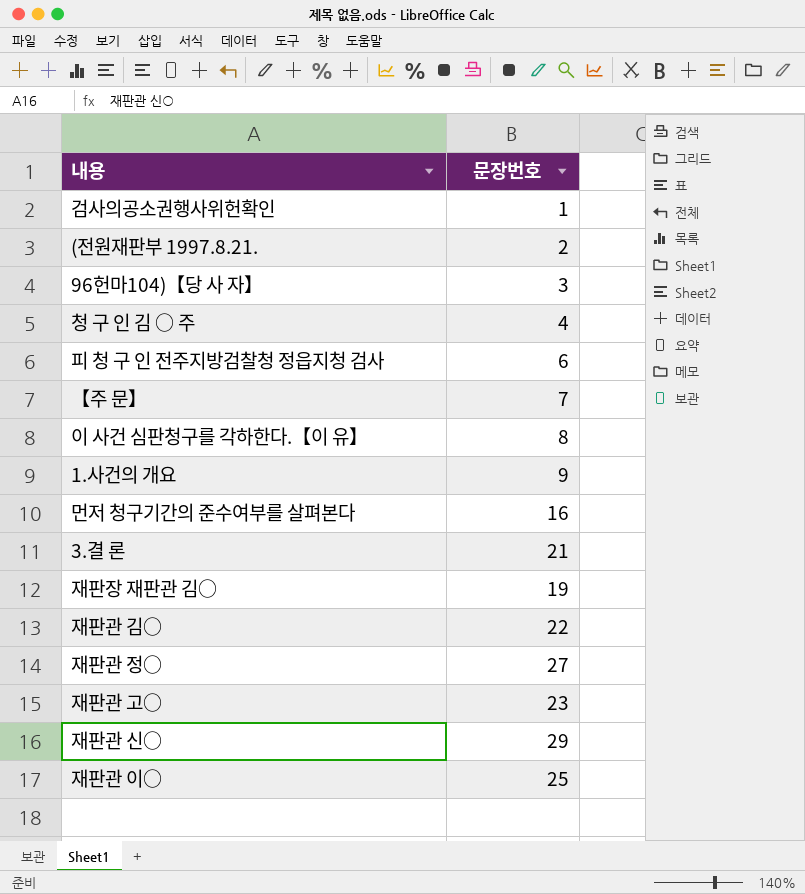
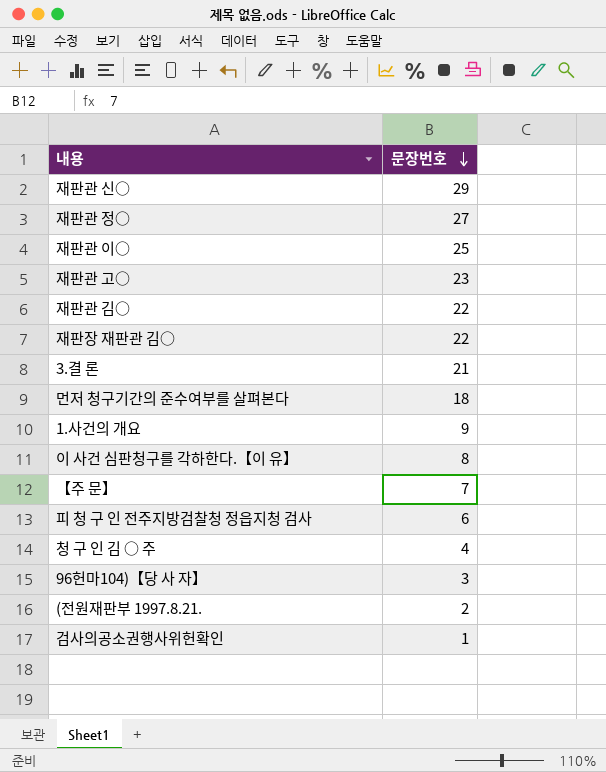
row order: none -> 문장번호 descending
재판장 재판관 김○ | 문장번호: 19 -> 22
먼저 청구기간의 준수여부를 살펴본다 | 문장번호: 16 -> 18

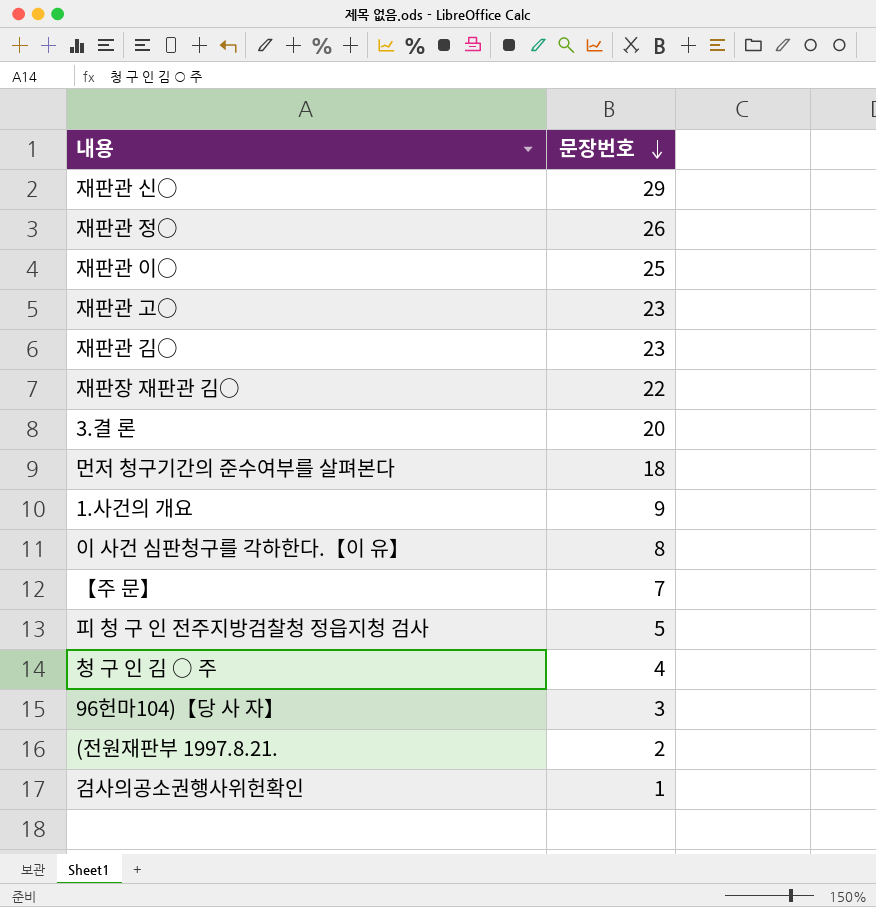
재판관 정○ | 문장번호: 27 -> 26
재판관 김○ | 문장번호: 22 -> 23
3.결 론 | 문장번호: 21 -> 20
피 청 구 인 전주지방검찰청 정읍지청 검사 | 문장번호: 6 -> 5

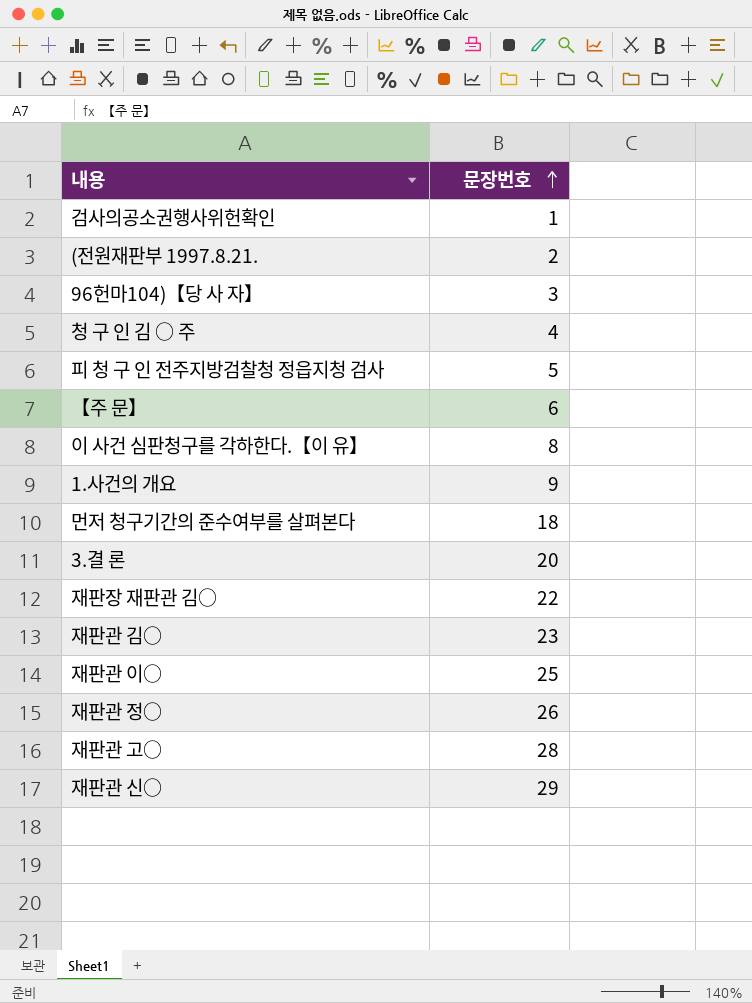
row order: 문장번호 descending -> 문장번호 ascending
【주 문】 | 문장번호: 7 -> 6
재판관 고○ | 문장번호: 23 -> 28

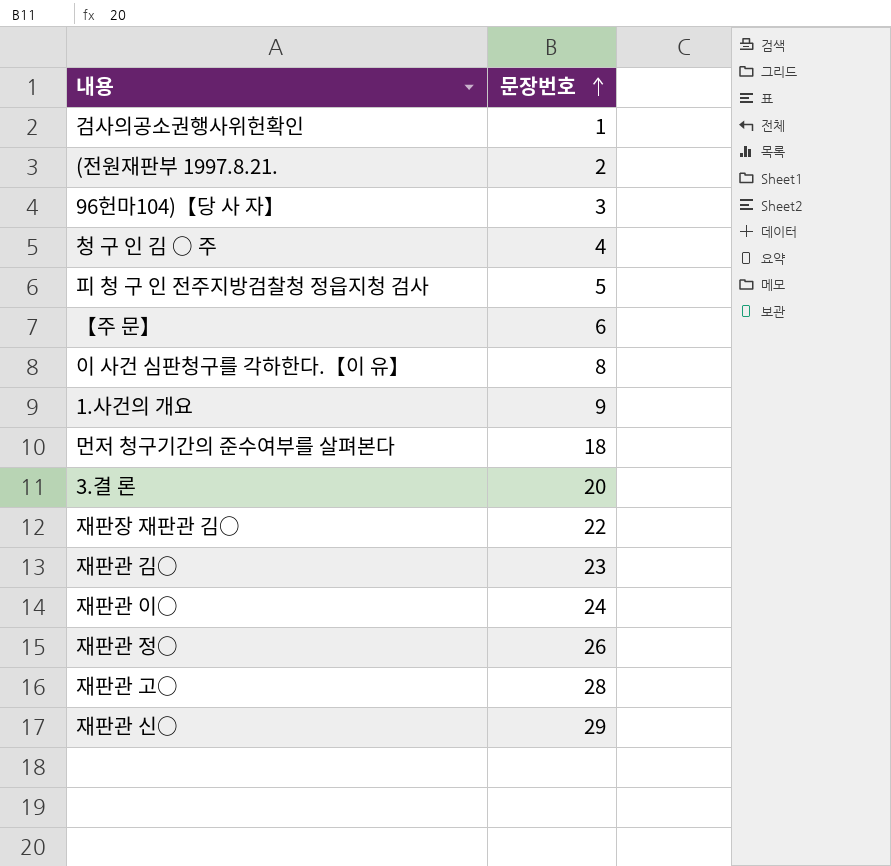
재판관 이○ | 문장번호: 25 -> 24

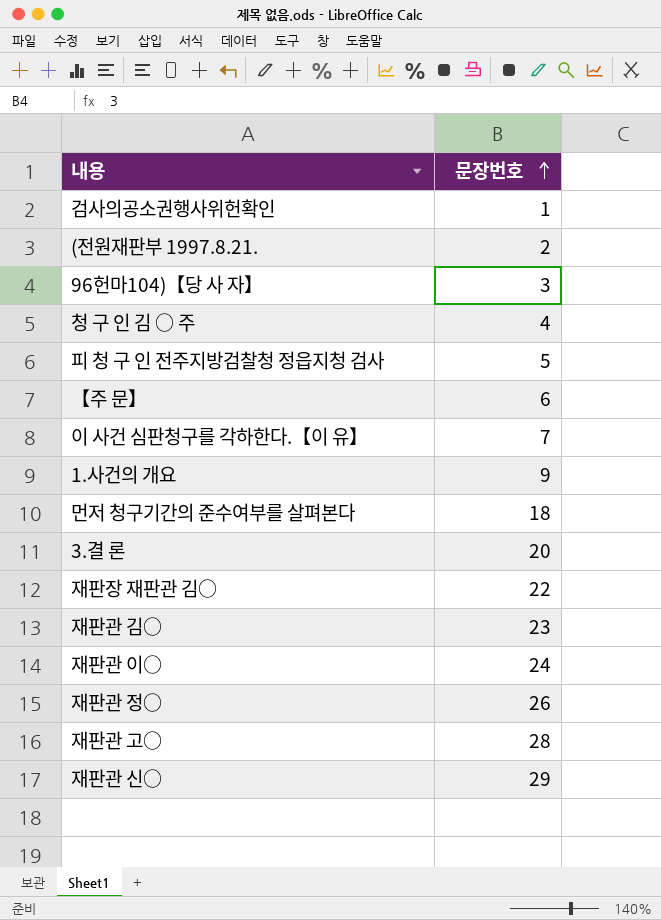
이 사건 심판청구를 각하한다.【이 유】 | 문장번호: 8 -> 7

